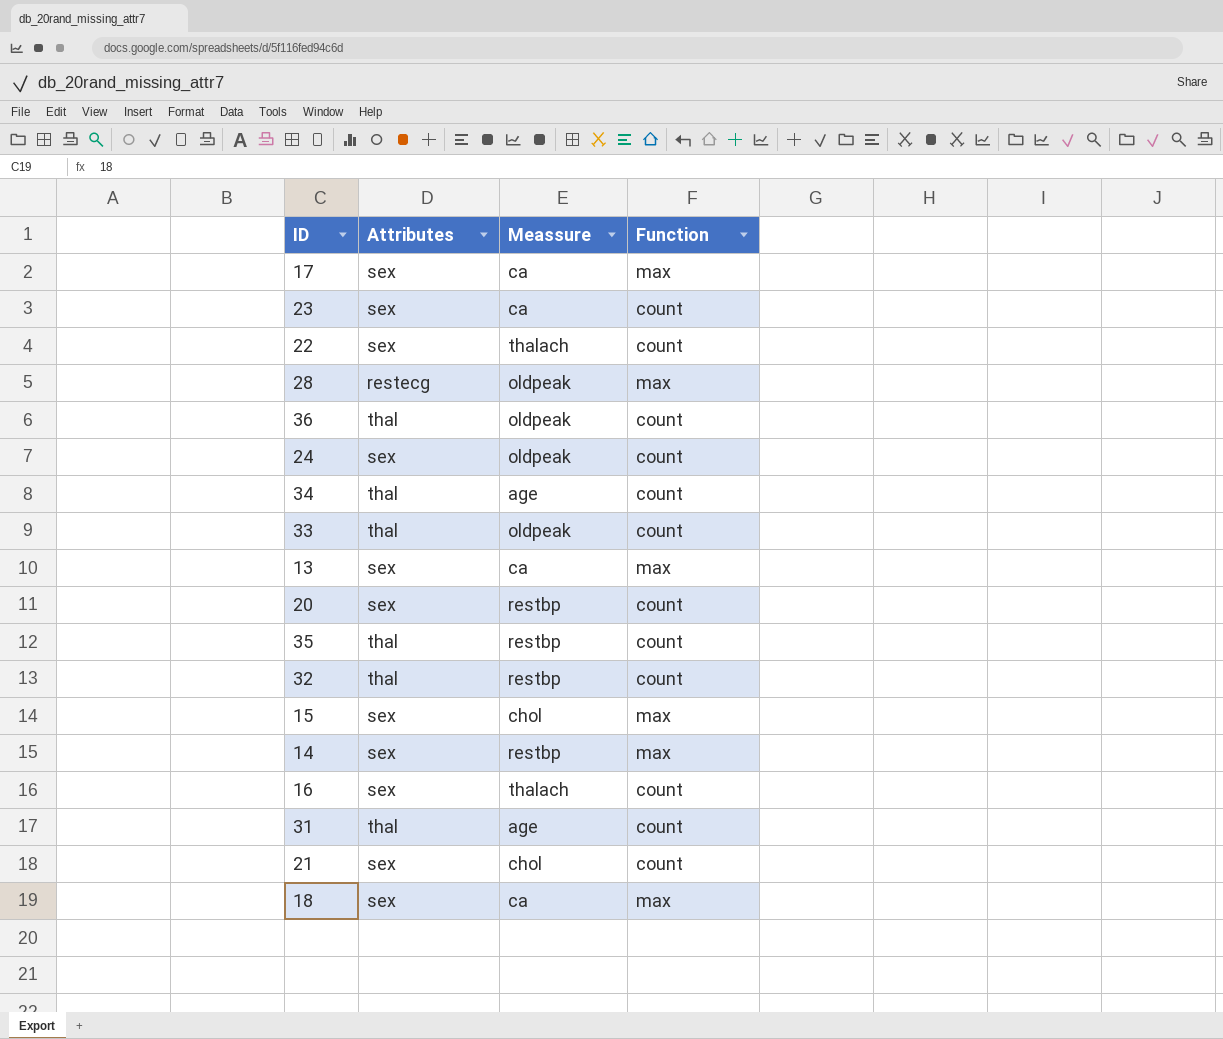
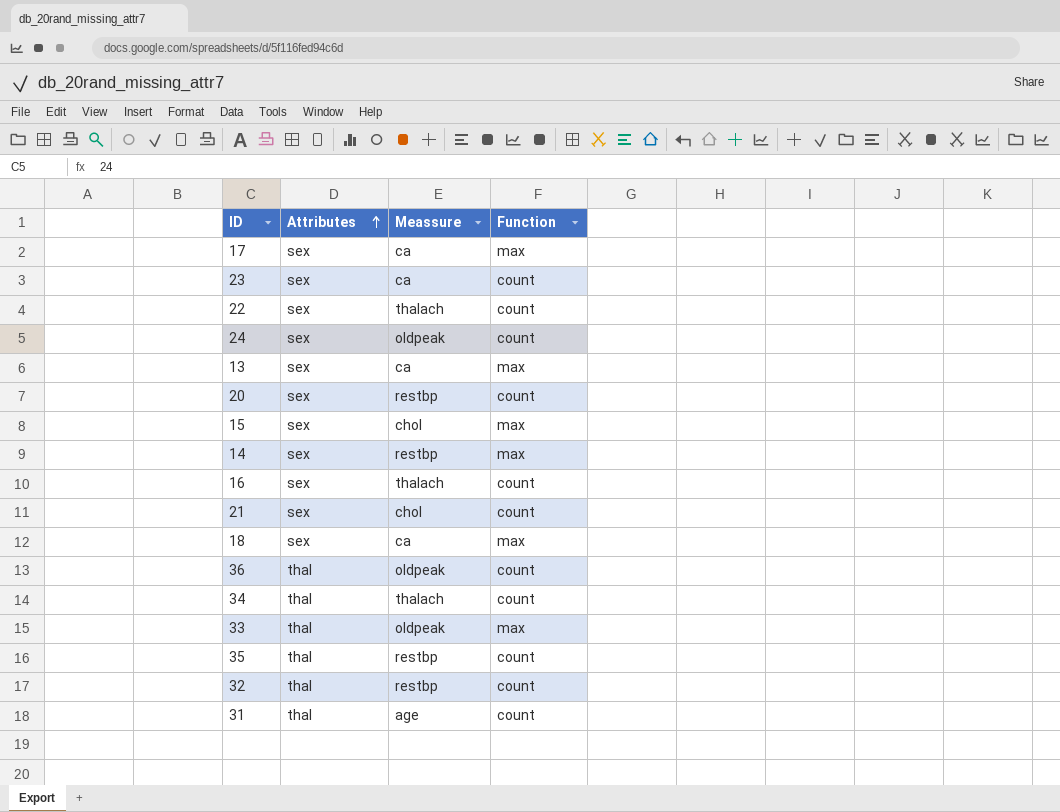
row order: none -> Attributes ascending
row 28: restecg | oldpeak | max -> none
34 | Meassure: age -> thalach
33 | Function: count -> max

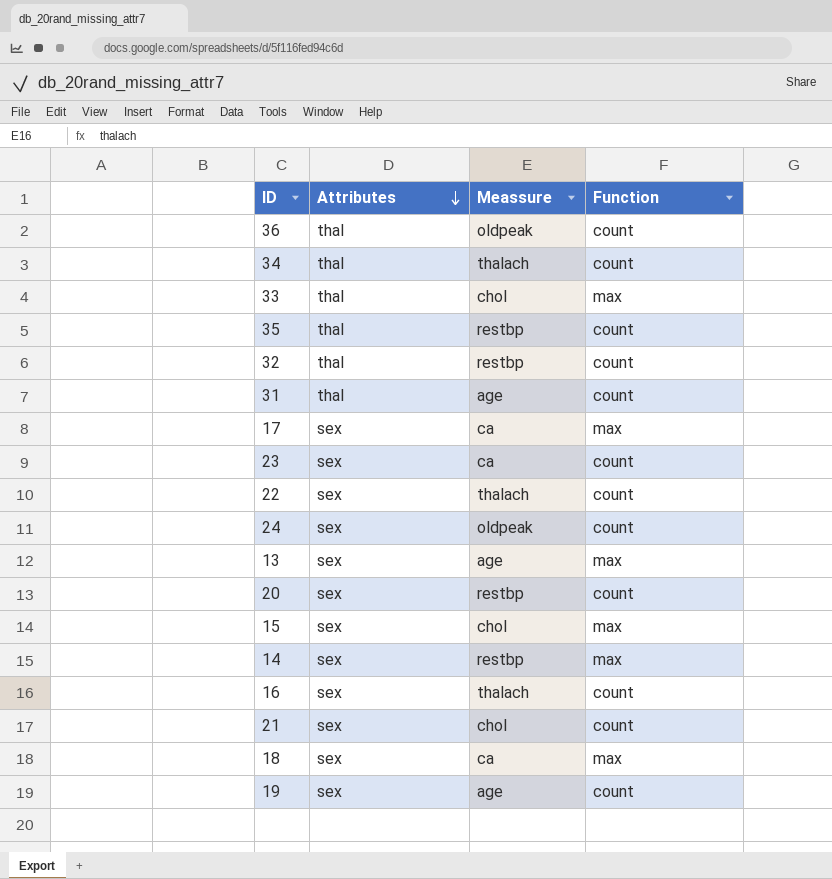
row order: Attributes ascending -> Attributes descending
33 | Meassure: oldpeak -> chol
13 | Meassure: ca -> age
row 19: none -> sex | age | count

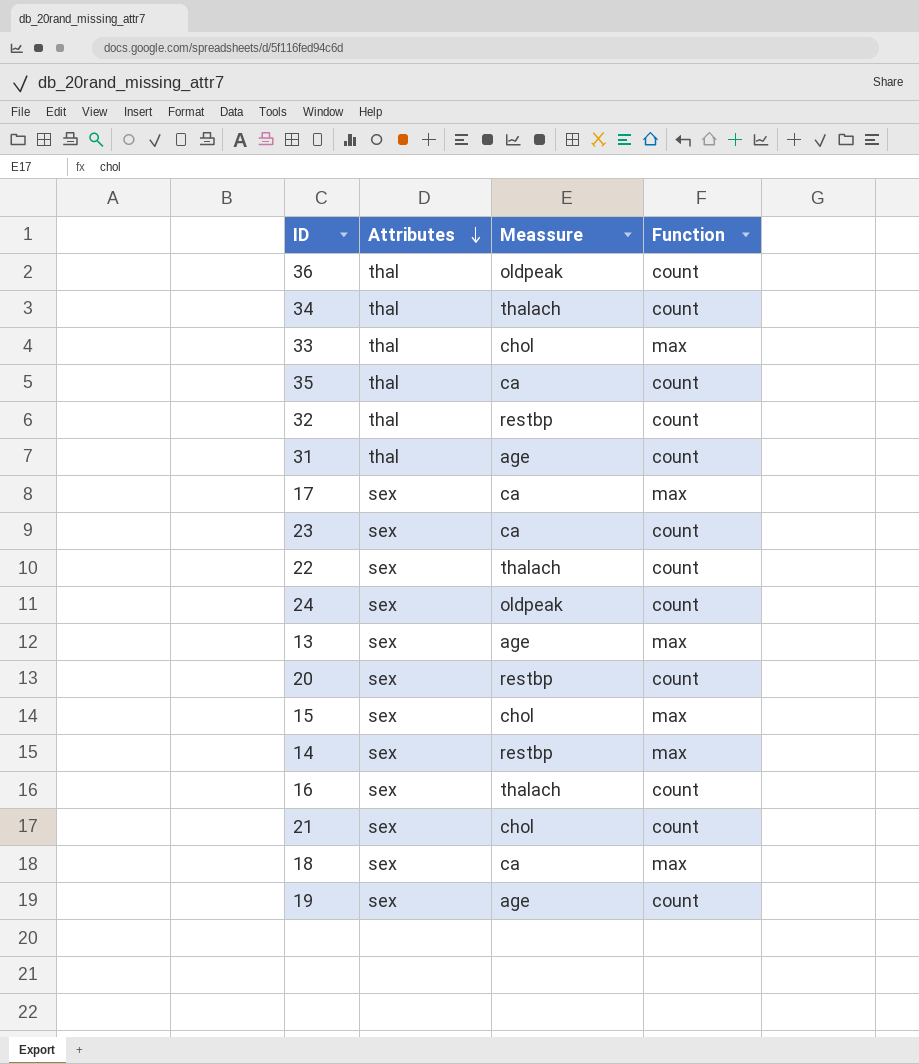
35 | Meassure: restbp -> ca

